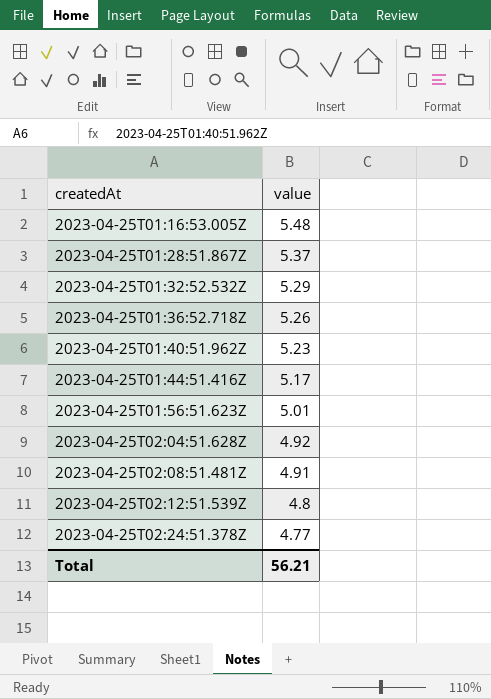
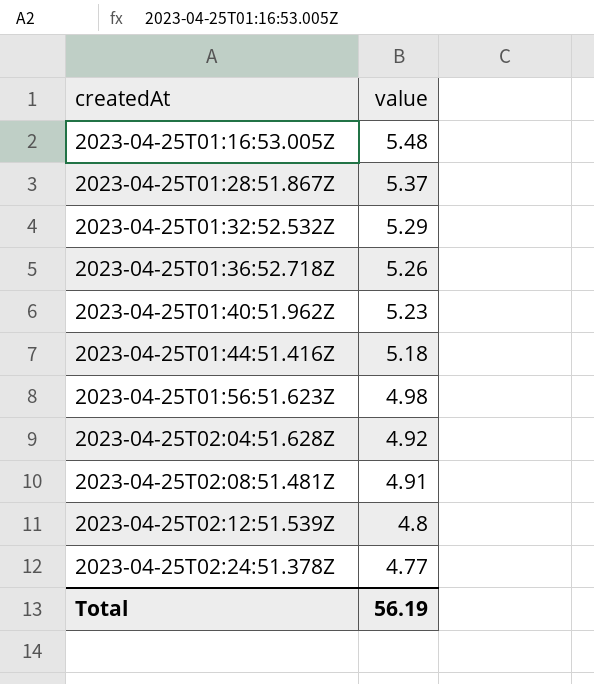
2023-04-25T01:44:51.416Z | value: 5.17 -> 5.18
2023-04-25T01:56:51.623Z | value: 5.01 -> 4.98
Total | value: 56.21 -> 56.19

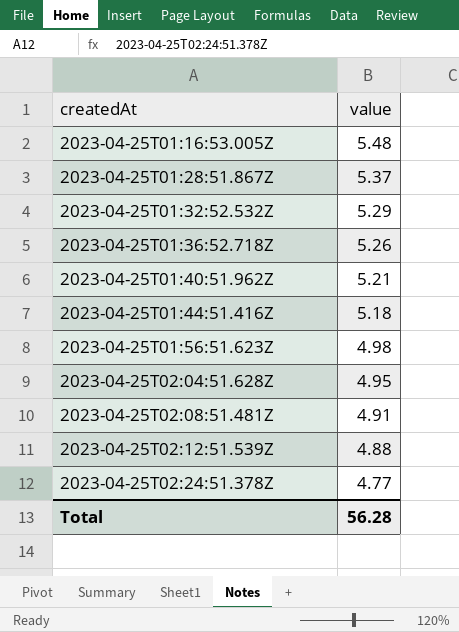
2023-04-25T01:40:51.962Z | value: 5.23 -> 5.21
2023-04-25T02:04:51.628Z | value: 4.92 -> 4.95
2023-04-25T02:12:51.539Z | value: 4.8 -> 4.88
Total | value: 56.19 -> 56.28

